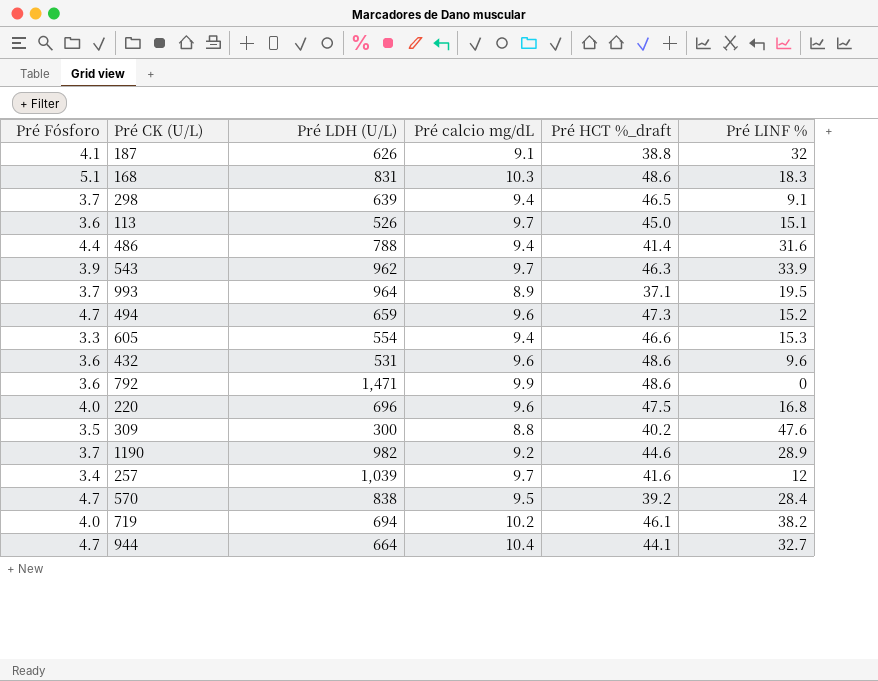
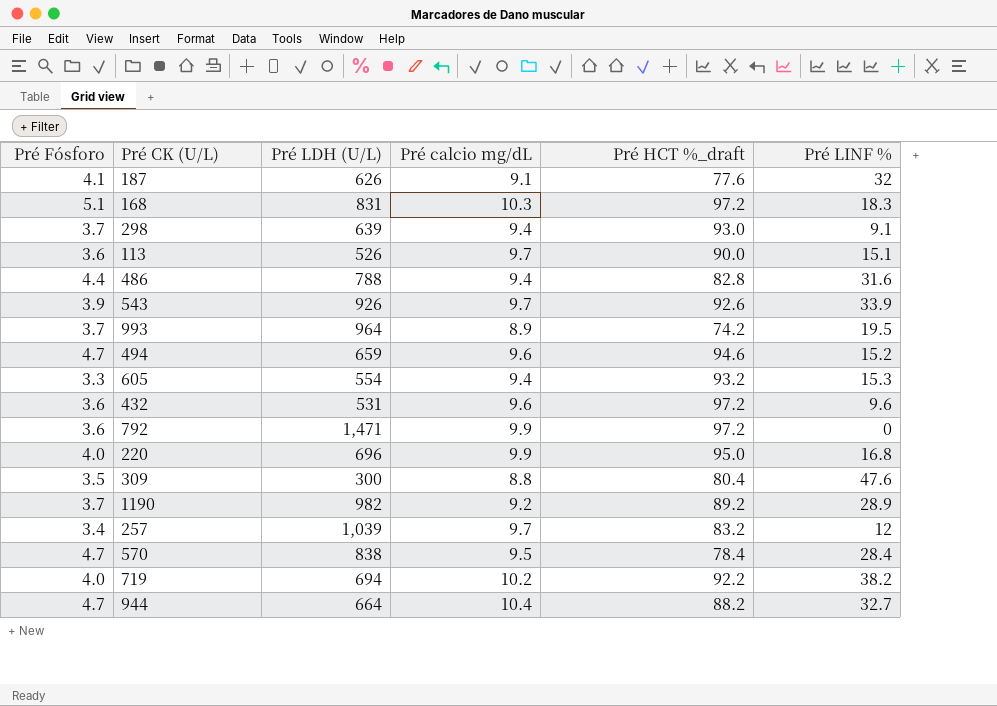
187 | Pré HCT %_draft: 38.8 -> 77.6
168 | Pré HCT %_draft: 48.6 -> 97.2
298 | Pré HCT %_draft: 46.5 -> 93.0
113 | Pré HCT %_draft: 45.0 -> 90.0
486 | Pré HCT %_draft: 41.4 -> 82.8
543 | Pré LDH (U/L): 962 -> 926
543 | Pré HCT %_draft: 46.3 -> 92.6
993 | Pré HCT %_draft: 37.1 -> 74.2
494 | Pré HCT %_draft: 47.3 -> 94.6
605 | Pré HCT %_draft: 46.6 -> 93.2
432 | Pré HCT %_draft: 48.6 -> 97.2
792 | Pré HCT %_draft: 48.6 -> 97.2
220 | Pré calcio mg/dL: 9.6 -> 9.9
220 | Pré HCT %_draft: 47.5 -> 95.0
309 | Pré HCT %_draft: 40.2 -> 80.4
1190 | Pré HCT %_draft: 44.6 -> 89.2
257 | Pré HCT %_draft: 41.6 -> 83.2
570 | Pré HCT %_draft: 39.2 -> 78.4
719 | Pré HCT %_draft: 46.1 -> 92.2
944 | Pré HCT %_draft: 44.1 -> 88.2

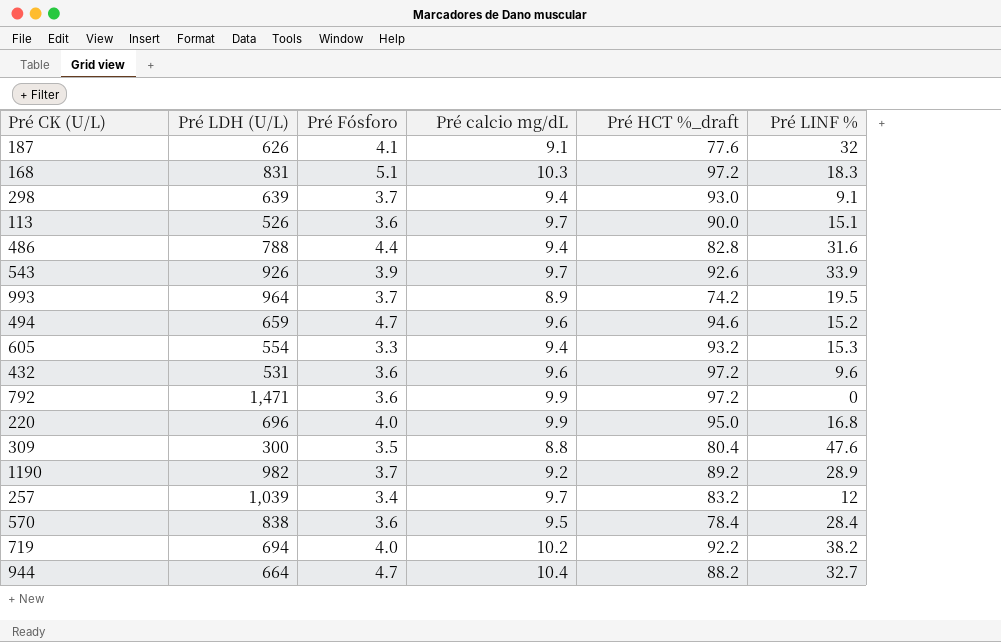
column Pré Fósforo | position: 1 -> 3
570 | Pré Fósforo: 4.7 -> 3.6

